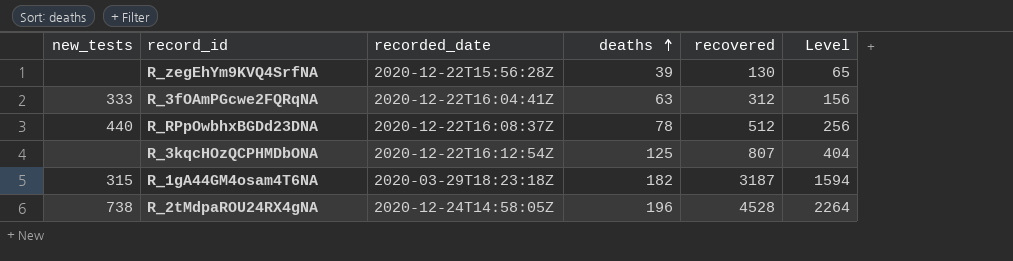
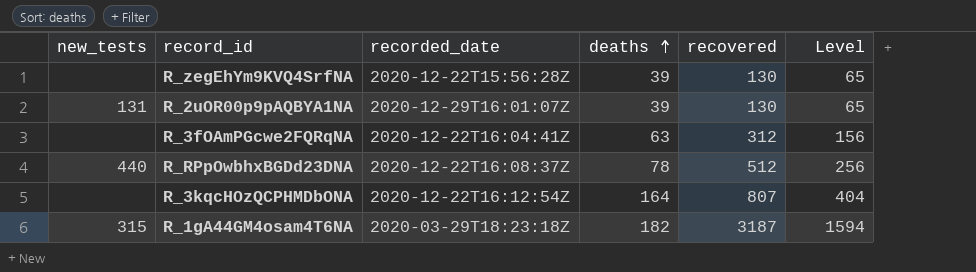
row R_2tMdpaROU24RX4gNA: 738 | 2020-12-24T14:58:05Z | 196 | 4528 | 2264 -> none
row R_2uOR00p9pAQBYA1NA: none -> 131 | 2020-12-29T16:01:07Z | 39 | 130 | 65
R_3fOAmPGcwe2FQRqNA | new_tests: 333 -> none
R_3kqcHOzQCPHMDbONA | deaths: 125 -> 164

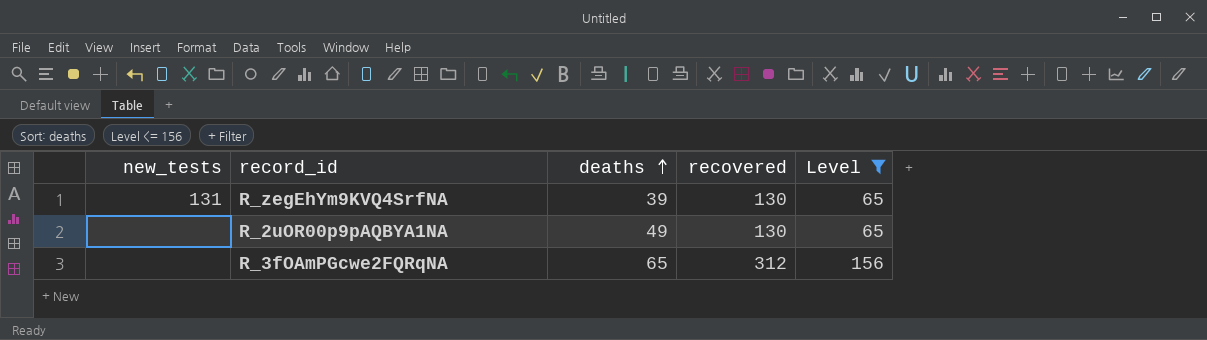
filter: none -> Level <= 156
column recorded_date | position: 3 -> none
R_zegEhYm9KVQ4SrfNA | new_tests: none -> 131
R_2uOR00p9pAQBYA1NA | new_tests: 131 -> none
R_2uOR00p9pAQBYA1NA | deaths: 39 -> 49
R_3fOAmPGcwe2FQRqNA | deaths: 63 -> 65

